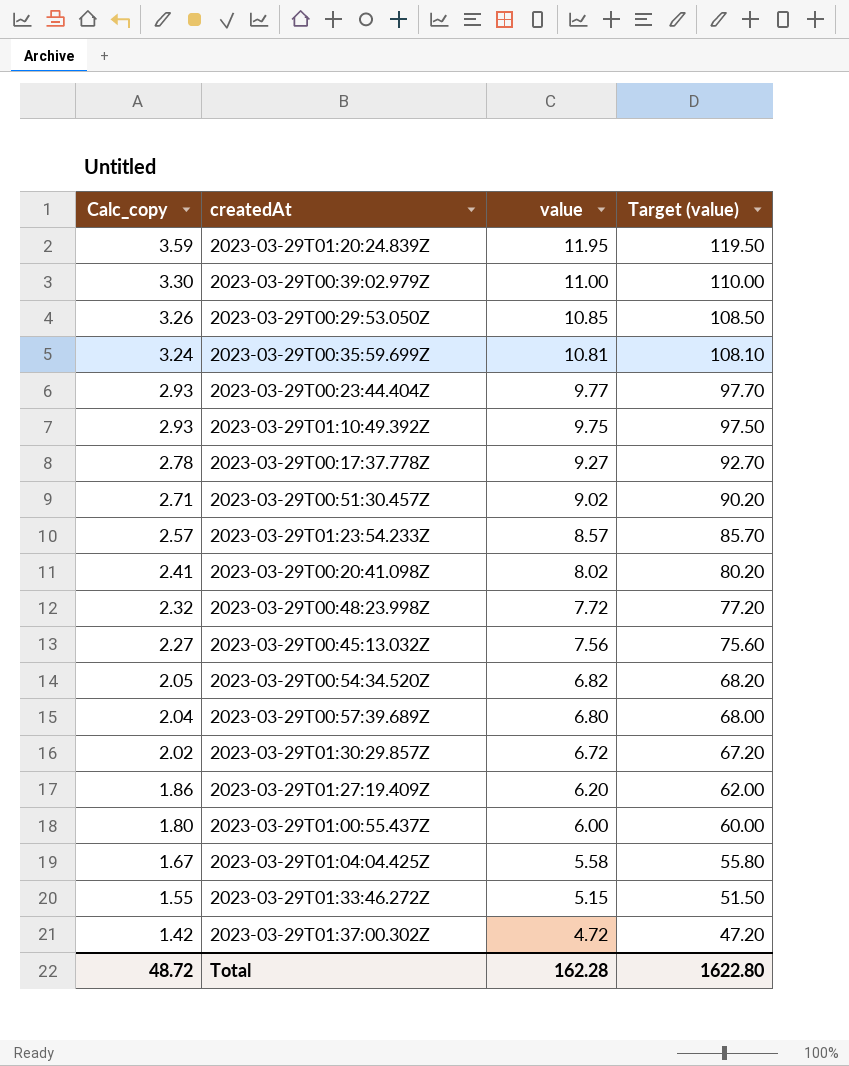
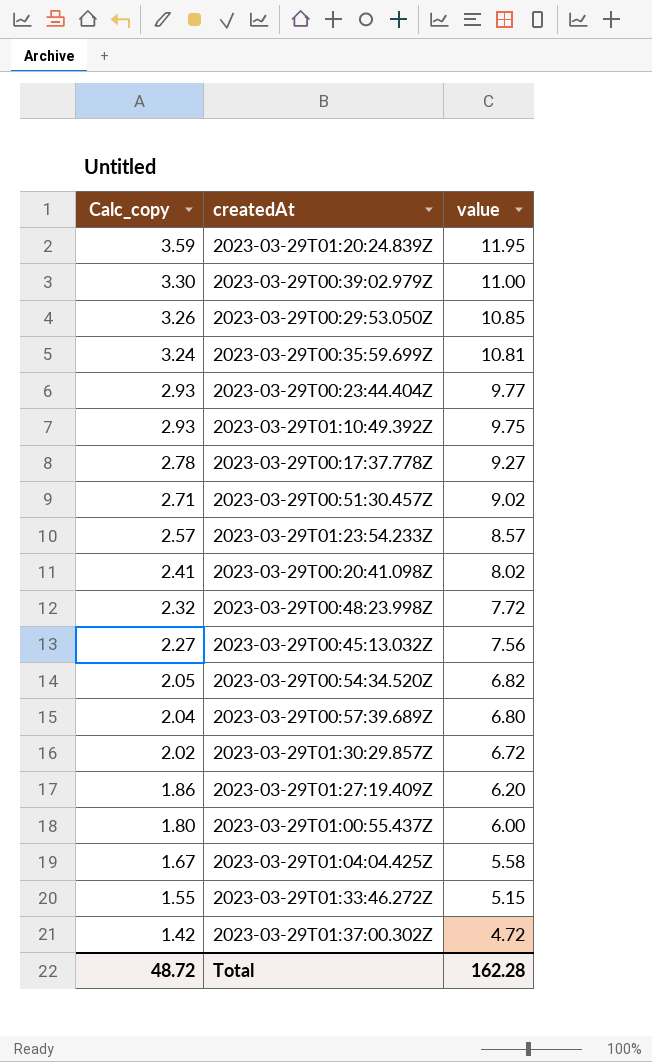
column Target (value) | formula: [value] * 10 -> none

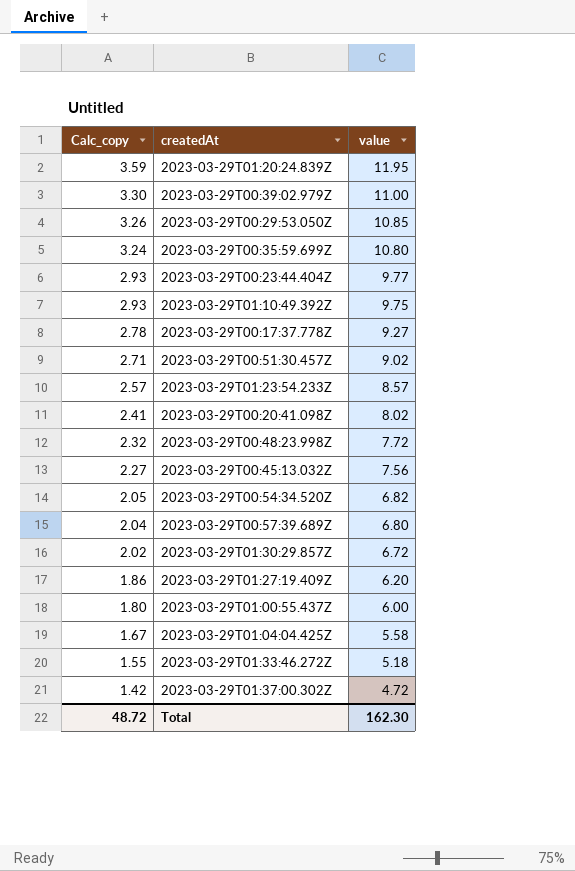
2023-03-29T00:35:59.699Z | value: 10.81 -> 10.80
2023-03-29T01:33:46.272Z | value: 5.15 -> 5.18
Total | value: 162.28 -> 162.30

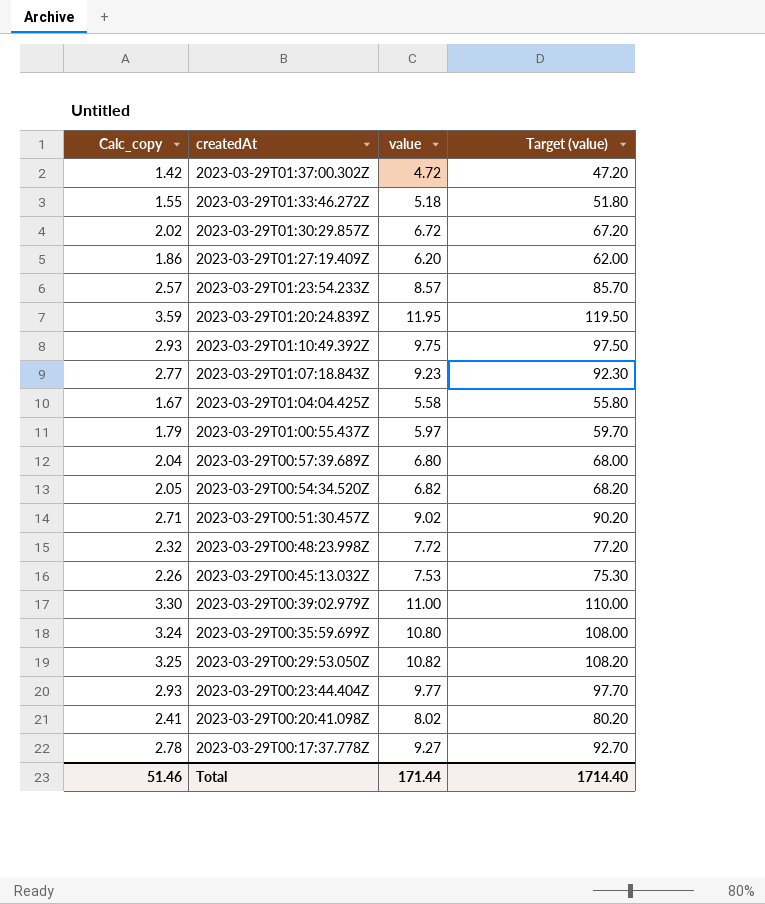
row order: Calc_copy descending -> createdAt descending
column Target (value) | formula: none -> [value] * 10
row 2023-03-29T01:07:18.843Z: none -> 2.77 | 9.23 | 92.30
2023-03-29T01:00:55.437Z | Calc_copy: 1.80 -> 1.79
2023-03-29T01:00:55.437Z | value: 6.00 -> 5.97
2023-03-29T00:45:13.032Z | Calc_copy: 2.27 -> 2.26
2023-03-29T00:45:13.032Z | value: 7.56 -> 7.53
2023-03-29T00:29:53.050Z | Calc_copy: 3.26 -> 3.25
2023-03-29T00:29:53.050Z | value: 10.85 -> 10.82
Total | Calc_copy: 48.72 -> 51.46
Total | value: 162.30 -> 171.44

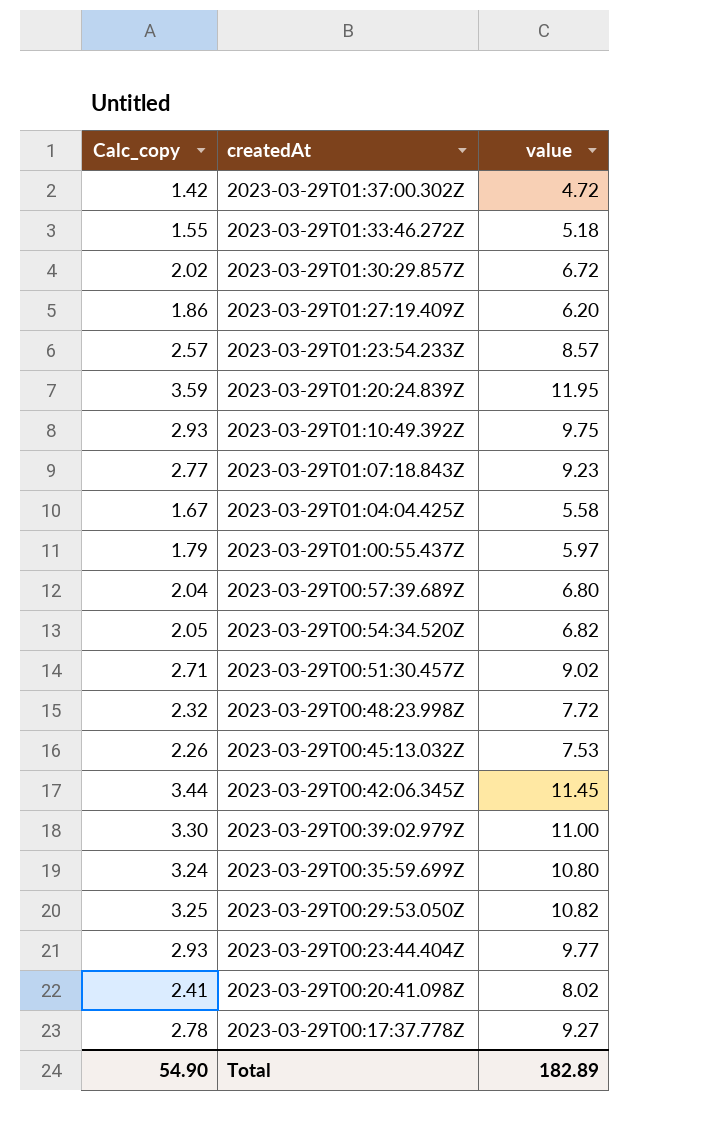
column Target (value) | formula: [value] * 10 -> none
row 2023-03-29T00:42:06.345Z: none -> 3.44 | 11.45
Total | Calc_copy: 51.46 -> 54.90
Total | value: 171.44 -> 182.89

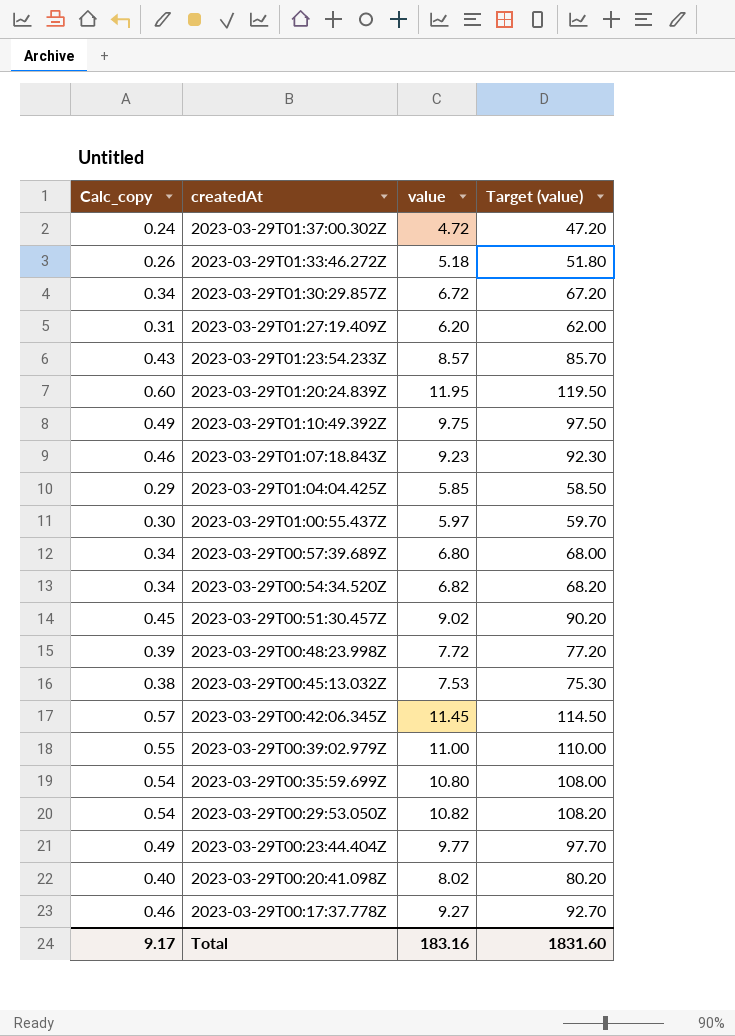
column Calc_copy | formula: [value] * 0.3 -> [value] * 0.05
column Target (value) | formula: none -> [value] * 10
2023-03-29T01:04:04.425Z | value: 5.58 -> 5.85
Total | Calc_copy: 54.90 -> 9.17
Total | value: 182.89 -> 183.16

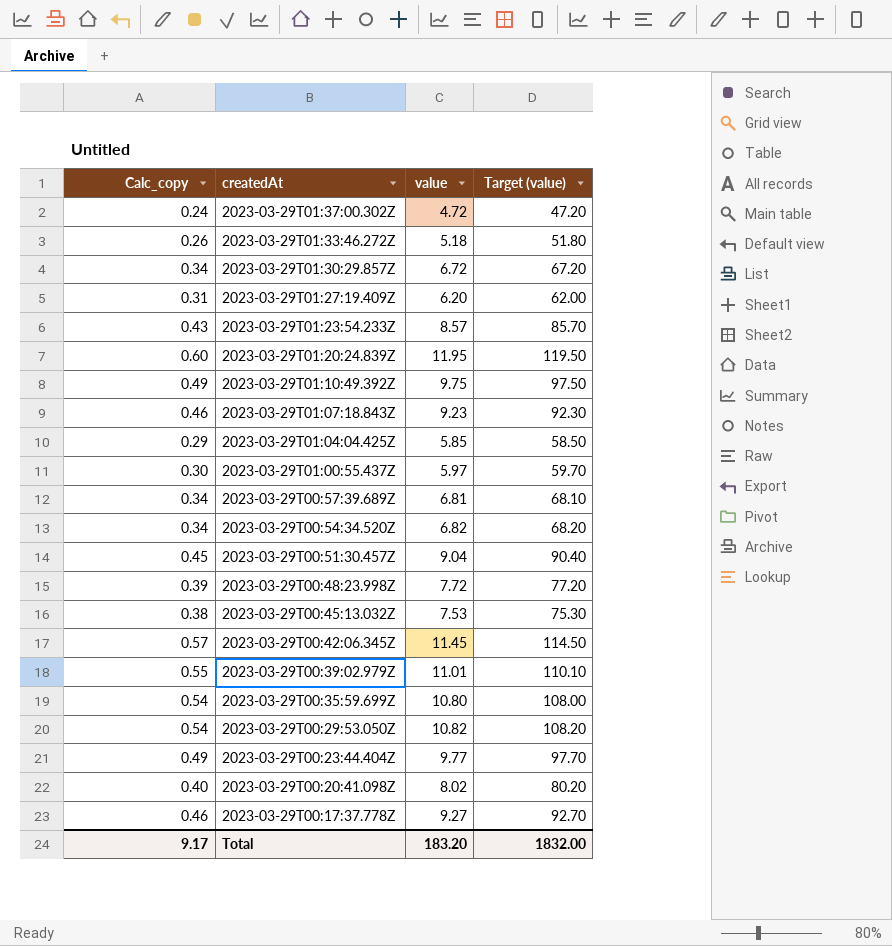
2023-03-29T00:57:39.689Z | value: 6.80 -> 6.81
2023-03-29T00:57:39.689Z | Target (value): 68.00 -> 68.10
2023-03-29T00:51:30.457Z | value: 9.02 -> 9.04
2023-03-29T00:51:30.457Z | Target (value): 90.20 -> 90.40
2023-03-29T00:39:02.979Z | value: 11.00 -> 11.01
2023-03-29T00:39:02.979Z | Target (value): 110.00 -> 110.10
Total | value: 183.16 -> 183.20
Total | Target (value): 1831.60 -> 1832.00

